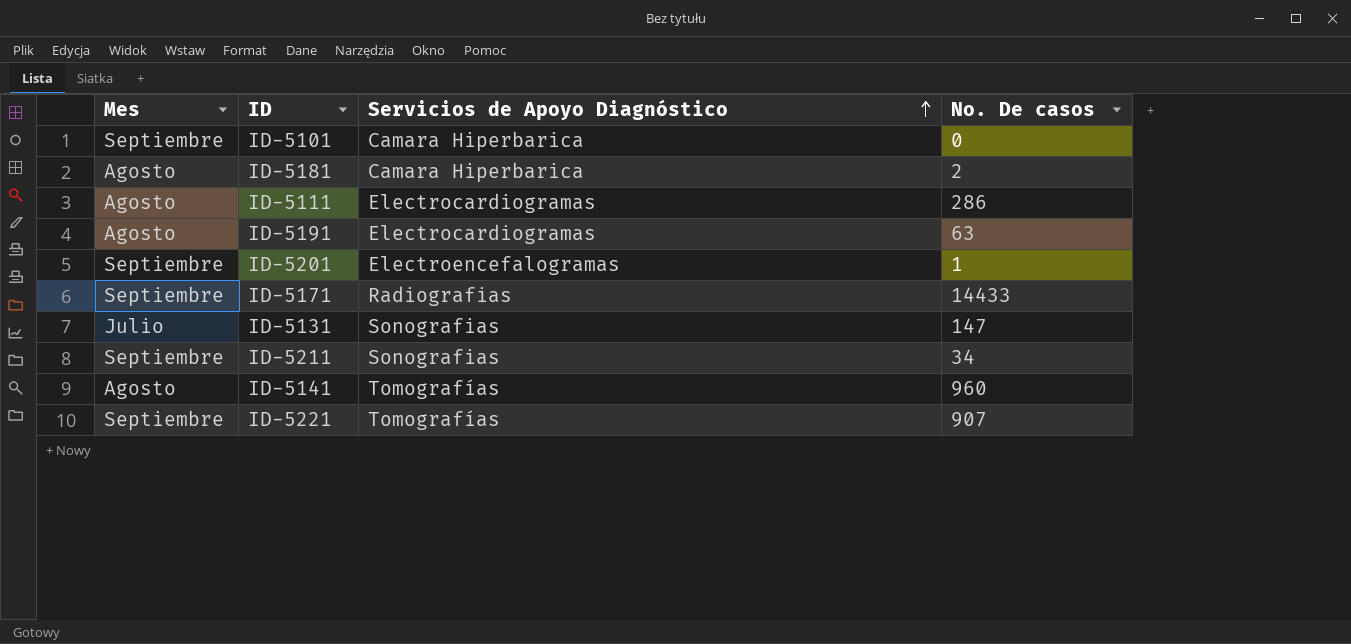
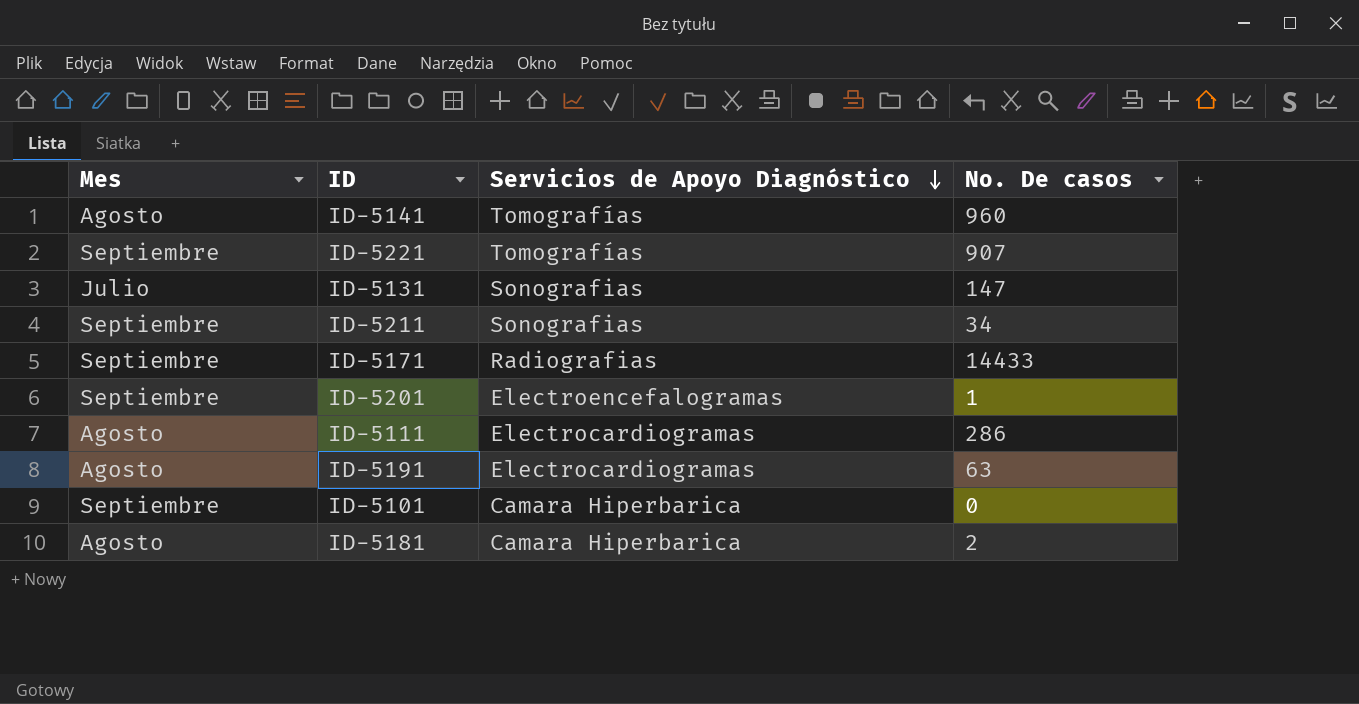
row order: Servicios de Apoyo Diagnóstico ascending -> Servicios de Apoyo Diagnóstico descending

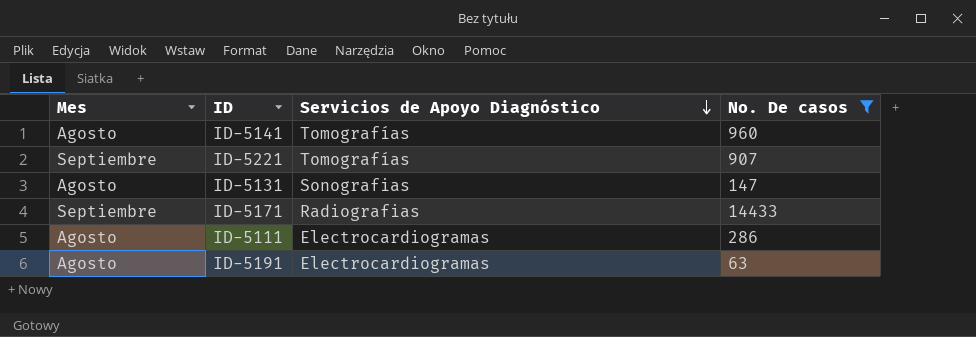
filter: none -> No. De casos >= 63
ID-5131 | Mes: Julio -> Agosto

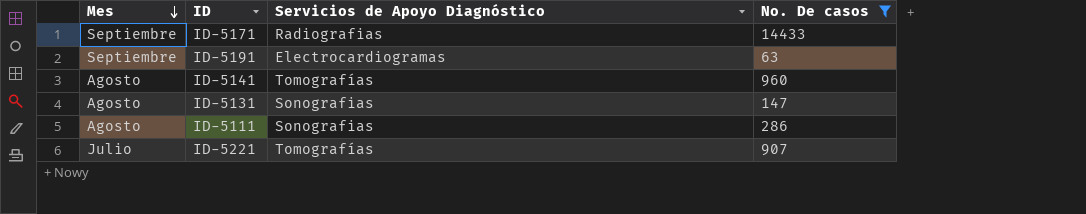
row order: Servicios de Apoyo Diagnóstico descending -> Mes descending
ID-5191 | Mes: Agosto -> Septiembre
ID-5111 | Servicios de Apoyo Diagnóstico: Electrocardiogramas -> Sonografias
ID-5221 | Mes: Septiembre -> Julio

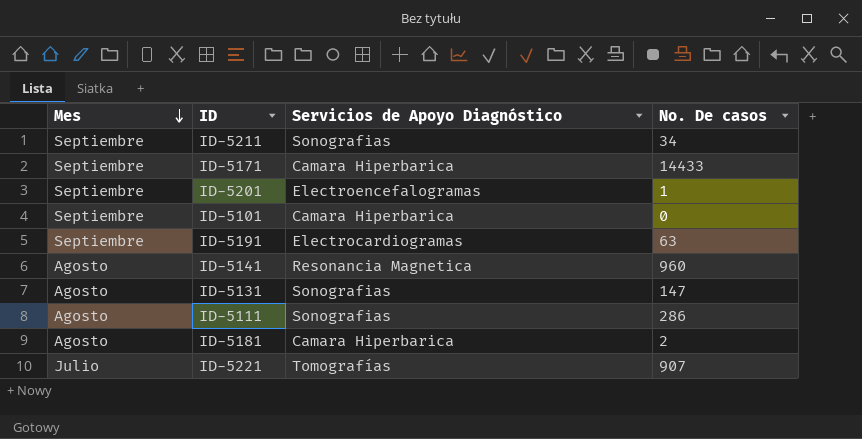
filter: No. De casos >= 63 -> none
ID-5171 | Servicios de Apoyo Diagnóstico: Radiografias -> Camara Hiperbarica
ID-5141 | Servicios de Apoyo Diagnóstico: Tomografías -> Resonancia Magnetica

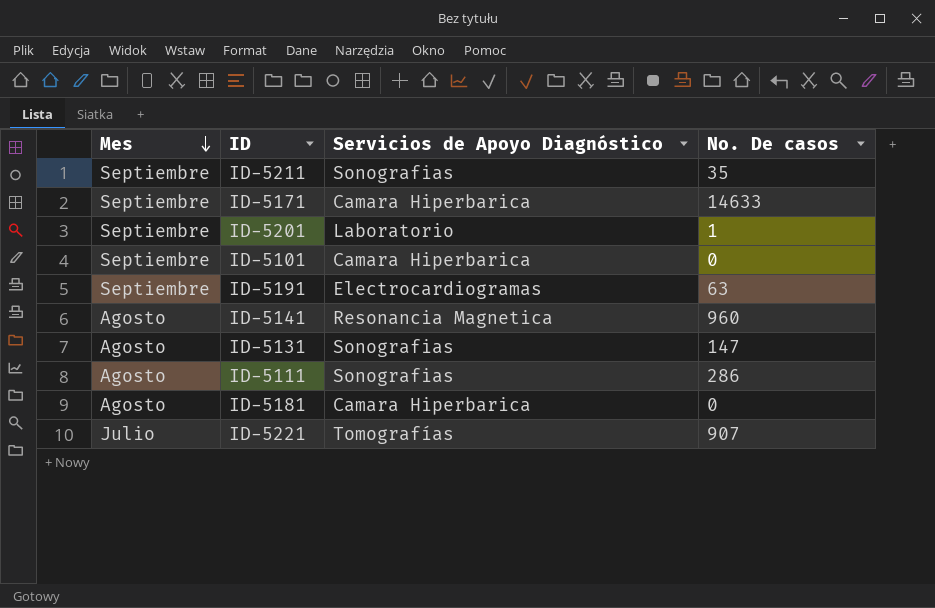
ID-5211 | No. De casos: 34 -> 35
ID-5171 | No. De casos: 14433 -> 14633
ID-5201 | Servicios de Apoyo Diagnóstico: Electroencefalogramas -> Laboratorio
ID-5181 | No. De casos: 2 -> 0

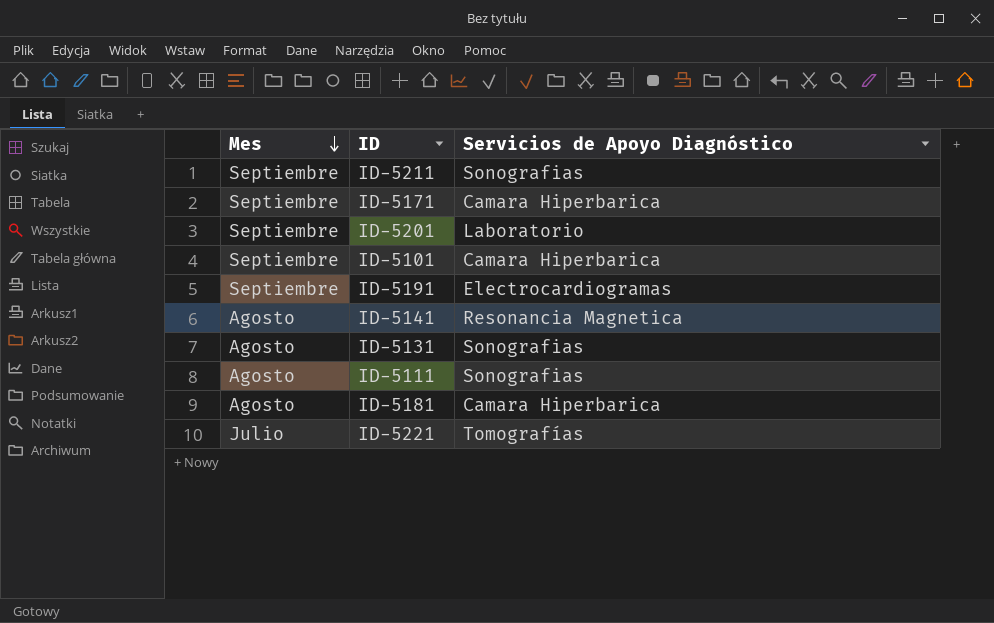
column No. De casos | position: 4 -> none

